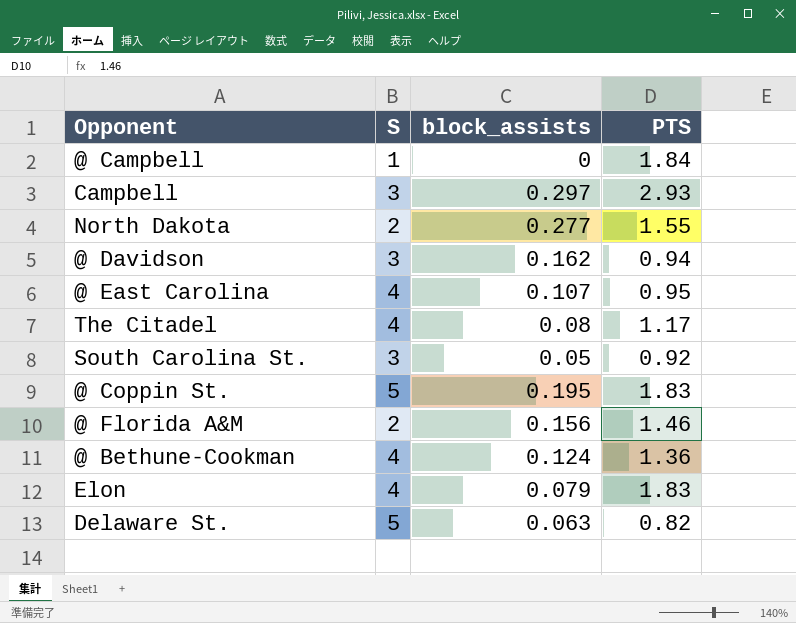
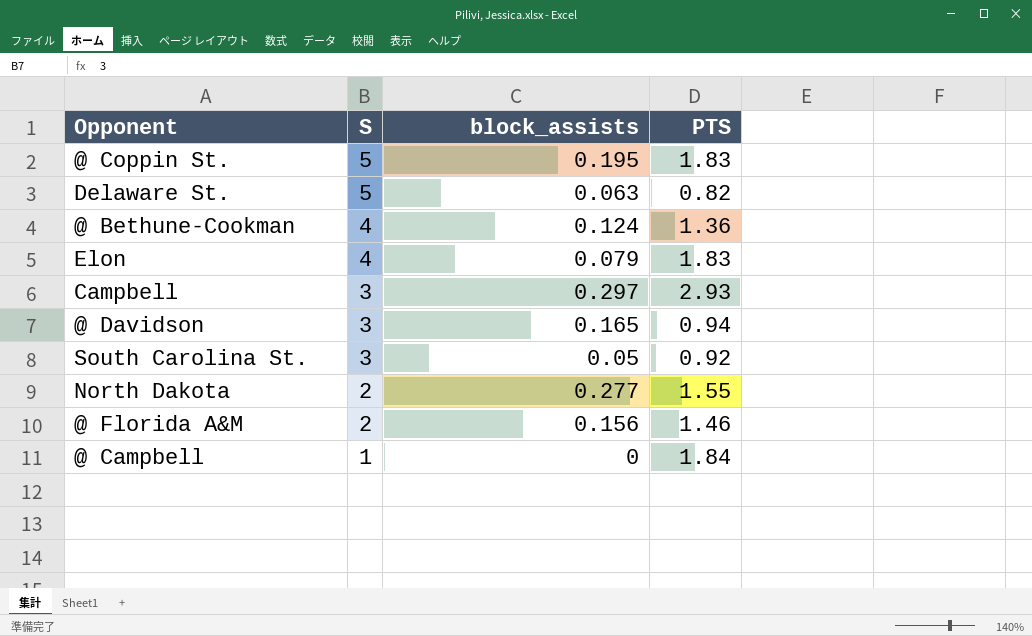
row order: none -> S descending
row @ East Carolina: 4 | 0.107 | 0.95 -> none
row The Citadel: 4 | 0.08 | 1.17 -> none
@ Davidson | block_assists: 0.162 -> 0.165

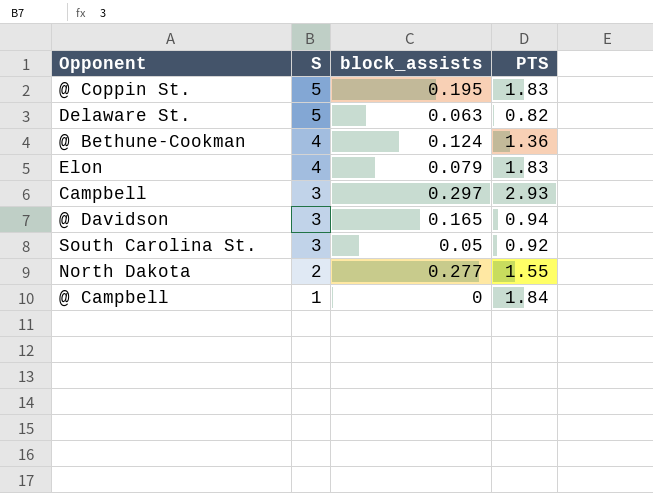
row @ Florida A&M: 2 | 0.156 | 1.46 -> none

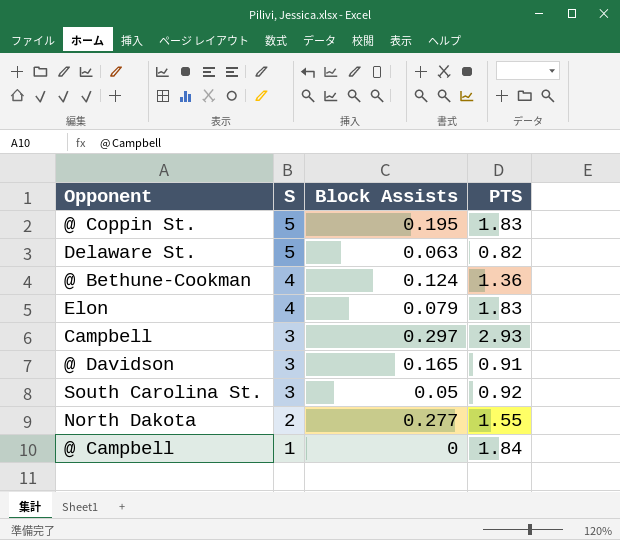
column name: block_assists -> Block Assists
@ Davidson | PTS: 0.94 -> 0.91

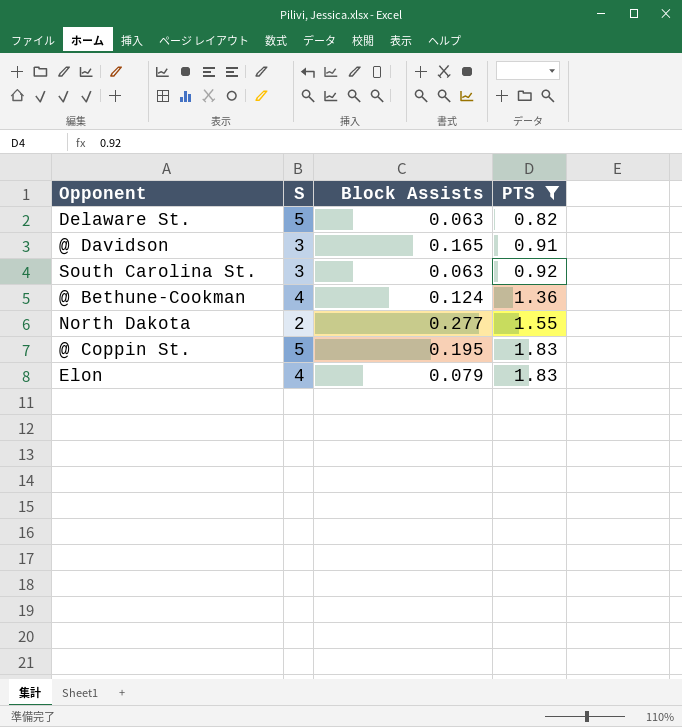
filter: none -> PTS <= 1.83
row order: S descending -> PTS ascending
South Carolina St. | Block Assists: 0.05 -> 0.063

